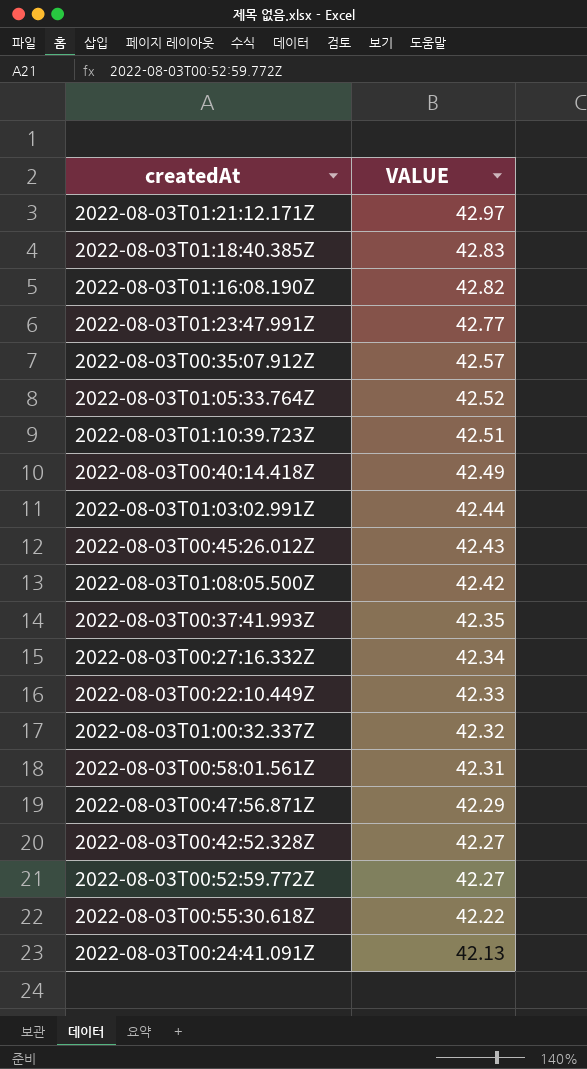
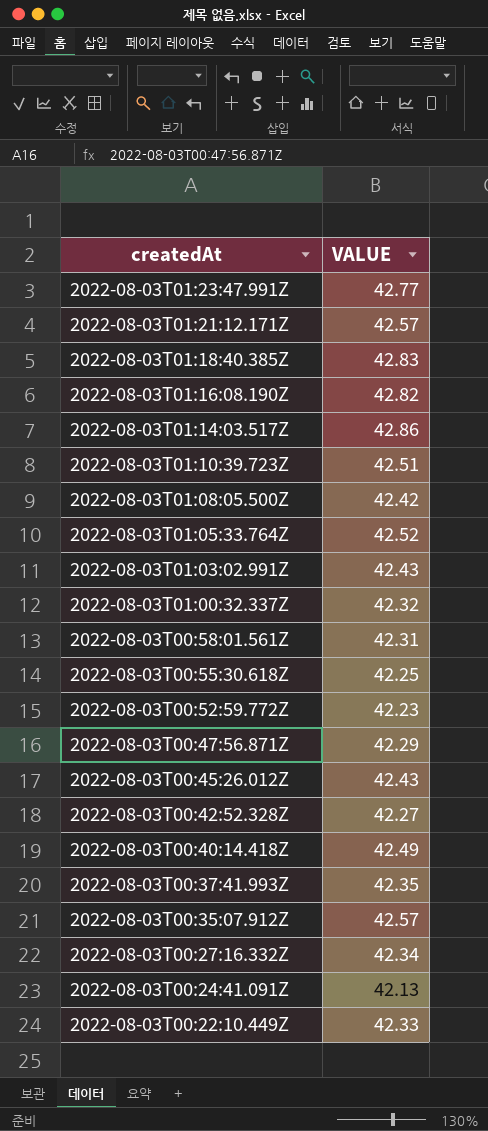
row order: VALUE descending -> createdAt descending
2022-08-03T01:21:12.171Z | VALUE: 42.97 -> 42.57
row 2022-08-03T01:14:03.517Z: none -> 42.86
2022-08-03T01:03:02.991Z | VALUE: 42.44 -> 42.43
2022-08-03T00:55:30.618Z | VALUE: 42.22 -> 42.25
2022-08-03T00:52:59.772Z | VALUE: 42.27 -> 42.23

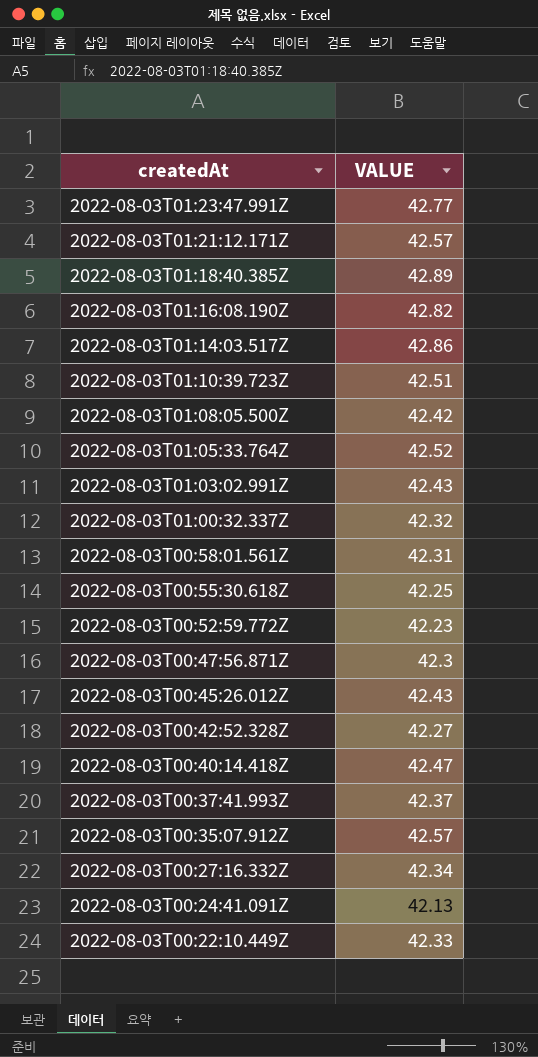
2022-08-03T01:18:40.385Z | VALUE: 42.83 -> 42.89
2022-08-03T00:47:56.871Z | VALUE: 42.29 -> 42.3
2022-08-03T00:40:14.418Z | VALUE: 42.49 -> 42.47
2022-08-03T00:37:41.993Z | VALUE: 42.35 -> 42.37

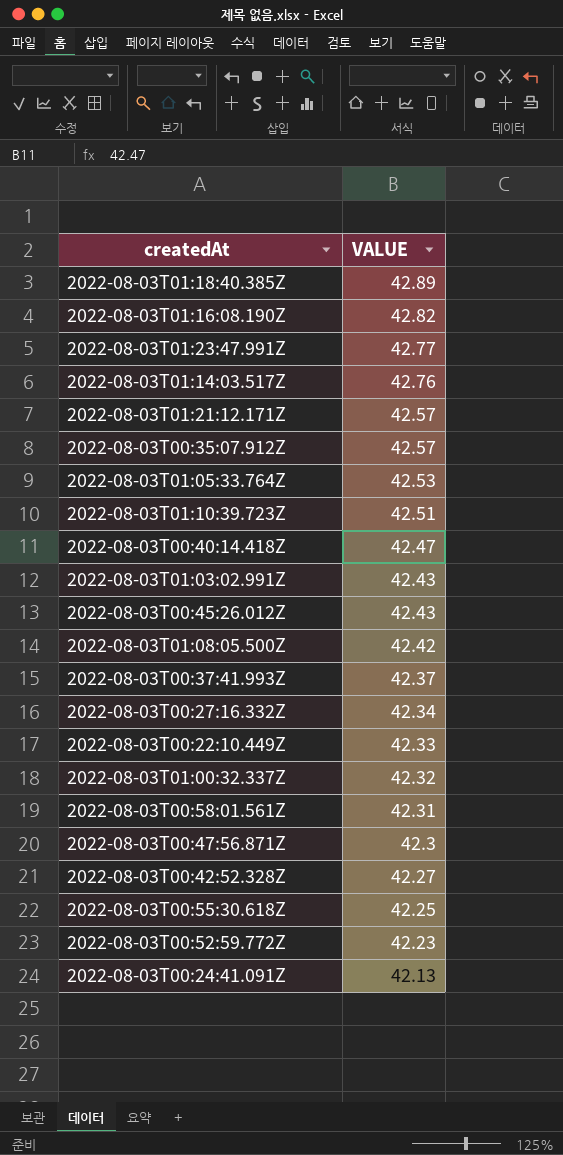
row order: createdAt descending -> VALUE descending
2022-08-03T01:14:03.517Z | VALUE: 42.86 -> 42.76
2022-08-03T01:05:33.764Z | VALUE: 42.52 -> 42.53

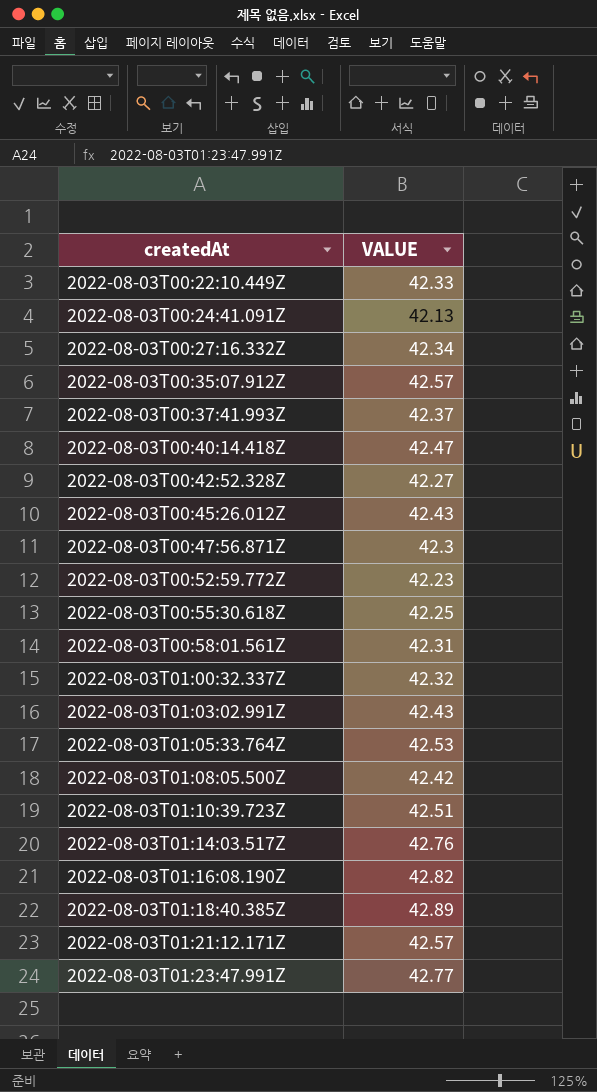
row order: VALUE descending -> createdAt ascending

